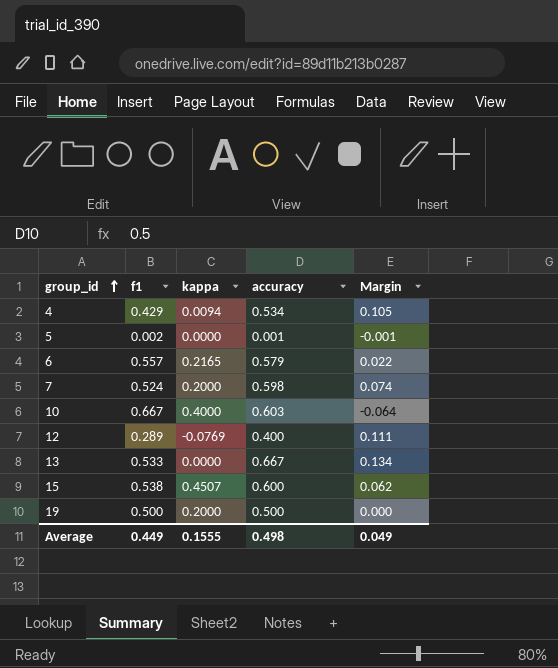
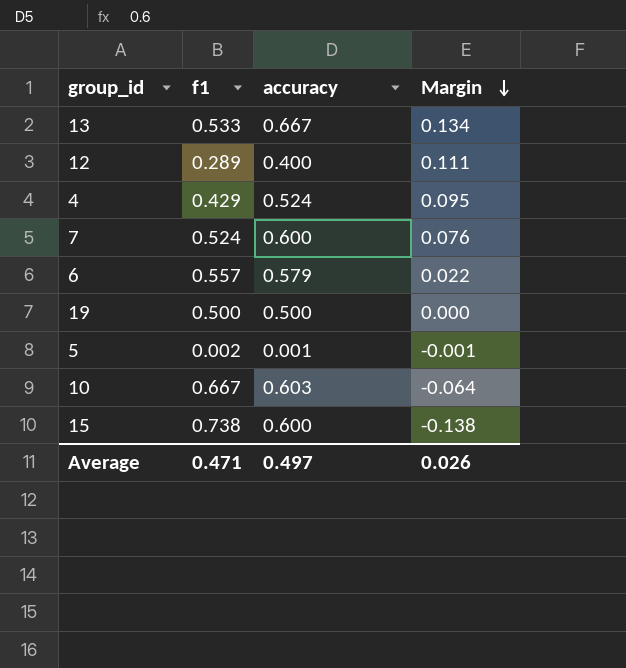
row order: group_id ascending -> Margin descending
column kappa | position: 3 -> none
4 | accuracy: 0.534 -> 0.524
4 | Margin: 0.105 -> 0.095
7 | accuracy: 0.598 -> 0.600
7 | Margin: 0.074 -> 0.076
15 | f1: 0.538 -> 0.738
15 | Margin: 0.062 -> -0.138
Average | f1: 0.449 -> 0.471
Average | accuracy: 0.498 -> 0.497
Average | Margin: 0.049 -> 0.026

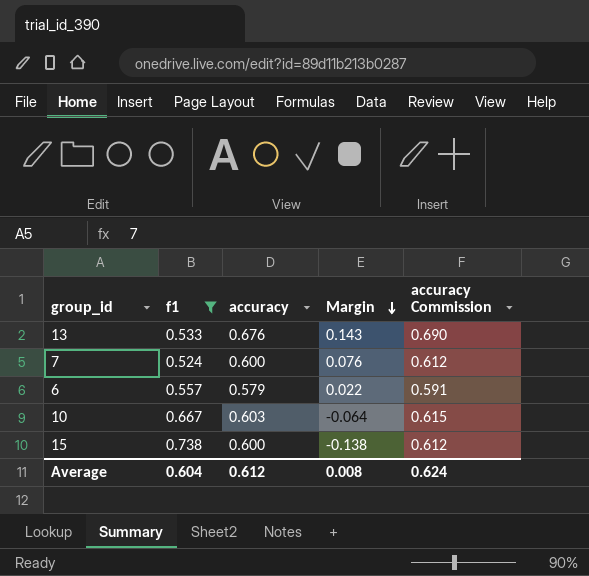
filter: none -> f1 >= 0.524
column accuracy Commission | formula: none -> [accuracy] * 1.02
13 | accuracy: 0.667 -> 0.676
13 | Margin: 0.134 -> 0.143
Average | f1: 0.471 -> 0.604
Average | accuracy: 0.497 -> 0.612
Average | Margin: 0.026 -> 0.008

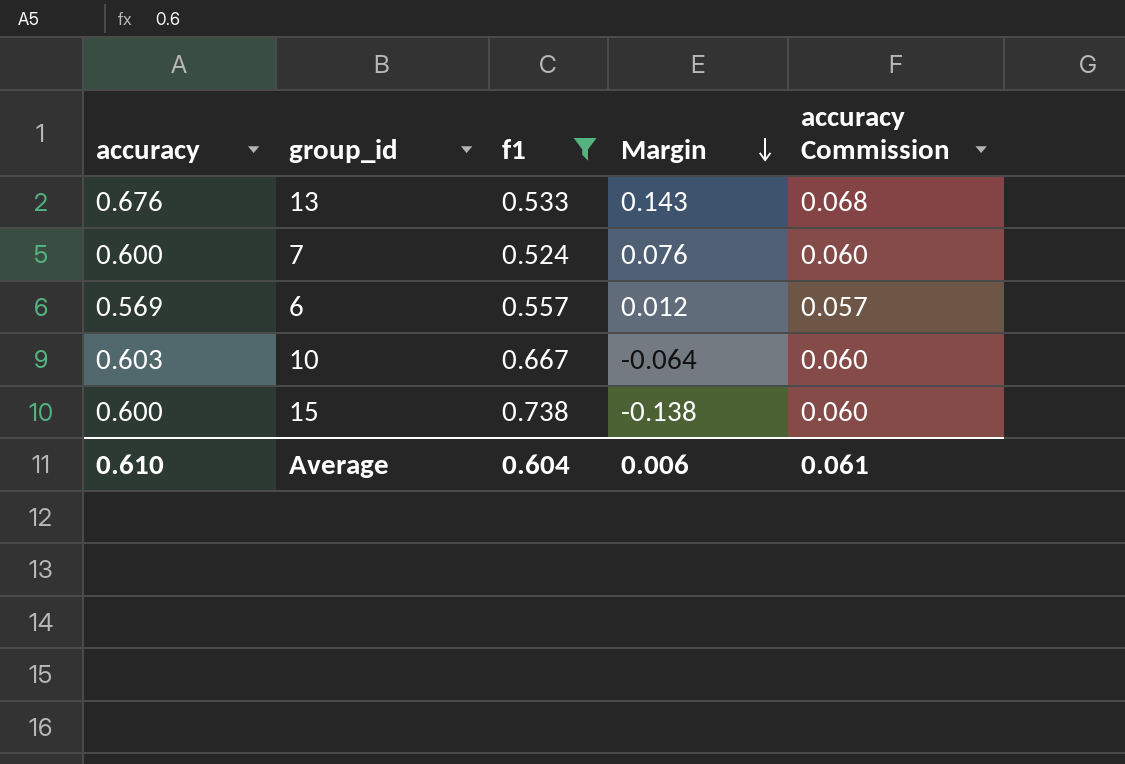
column accuracy | position: 3 -> 1
column accuracy Commission | formula: [accuracy] * 1.02 -> [accuracy] * 0.1
6 | accuracy: 0.579 -> 0.569
6 | Margin: 0.022 -> 0.012
Average | accuracy: 0.612 -> 0.610
Average | Margin: 0.008 -> 0.006
Average | accuracy Commission: 0.624 -> 0.061

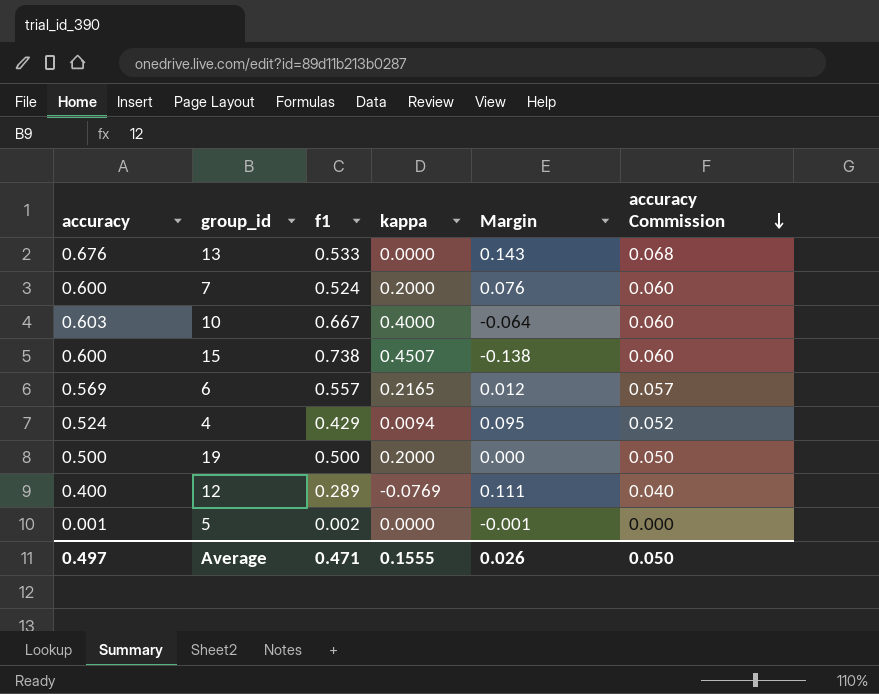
filter: f1 >= 0.524 -> none
row order: Margin descending -> accuracy Commission descending
column kappa | position: none -> 4
Average | accuracy: 0.610 -> 0.497
Average | f1: 0.604 -> 0.471
Average | Margin: 0.006 -> 0.026
Average | accuracy Commission: 0.061 -> 0.050

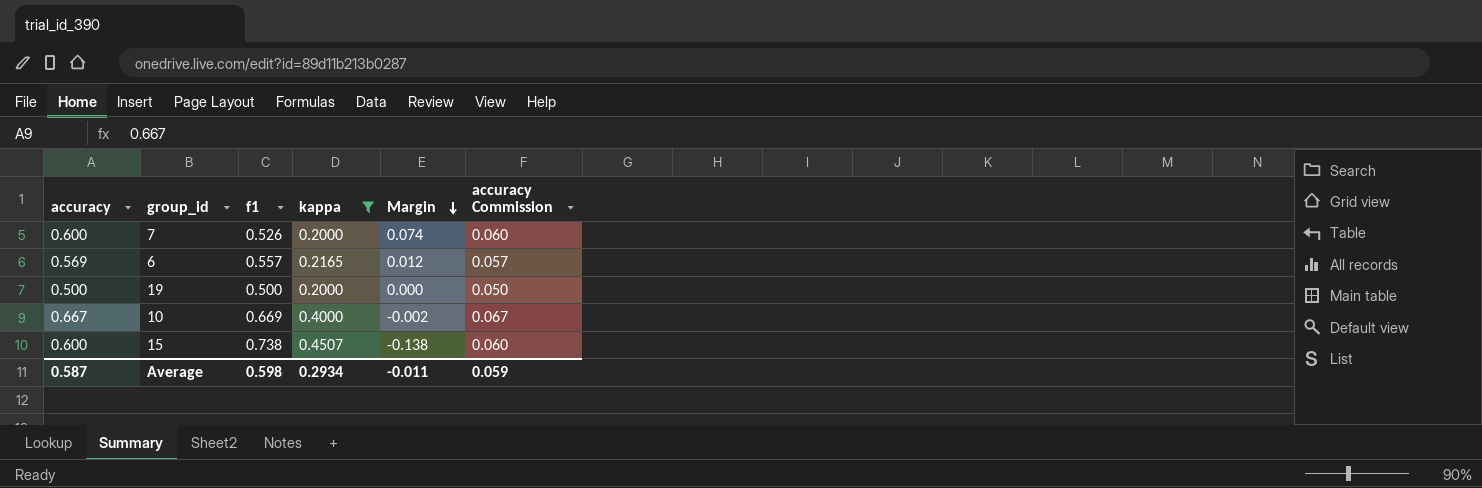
filter: none -> kappa >= 0.2000
row order: accuracy Commission descending -> Margin descending
7 | f1: 0.524 -> 0.526
7 | Margin: 0.076 -> 0.074
10 | accuracy: 0.603 -> 0.667
10 | f1: 0.667 -> 0.669
10 | Margin: -0.064 -> -0.002
10 | accuracy Commission: 0.060 -> 0.067
Average | accuracy: 0.497 -> 0.587
Average | f1: 0.471 -> 0.598
Average | kappa: 0.1555 -> 0.2934
Average | Margin: 0.026 -> -0.011
Average | accuracy Commission: 0.050 -> 0.059

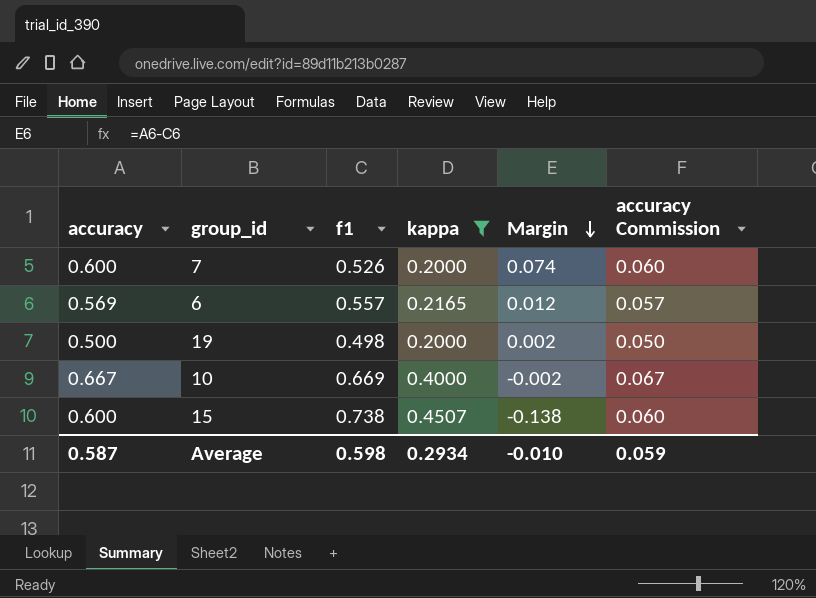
19 | f1: 0.500 -> 0.498
19 | Margin: 0.000 -> 0.002
Average | Margin: -0.011 -> -0.010

